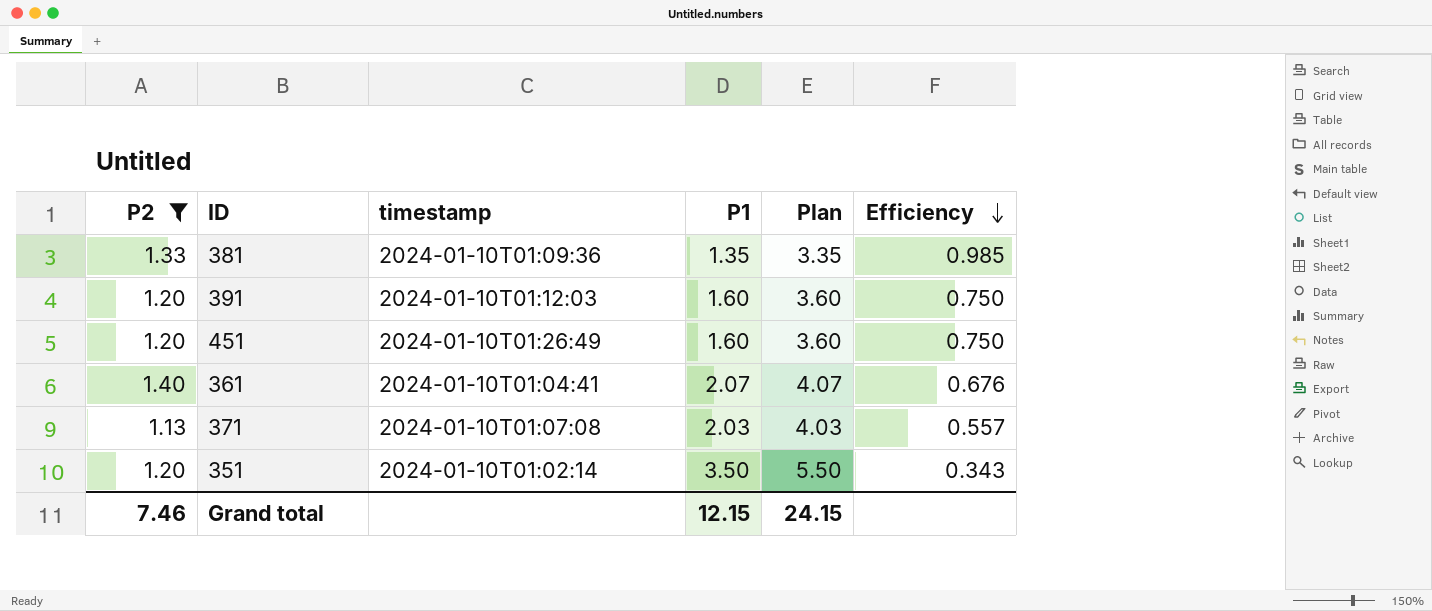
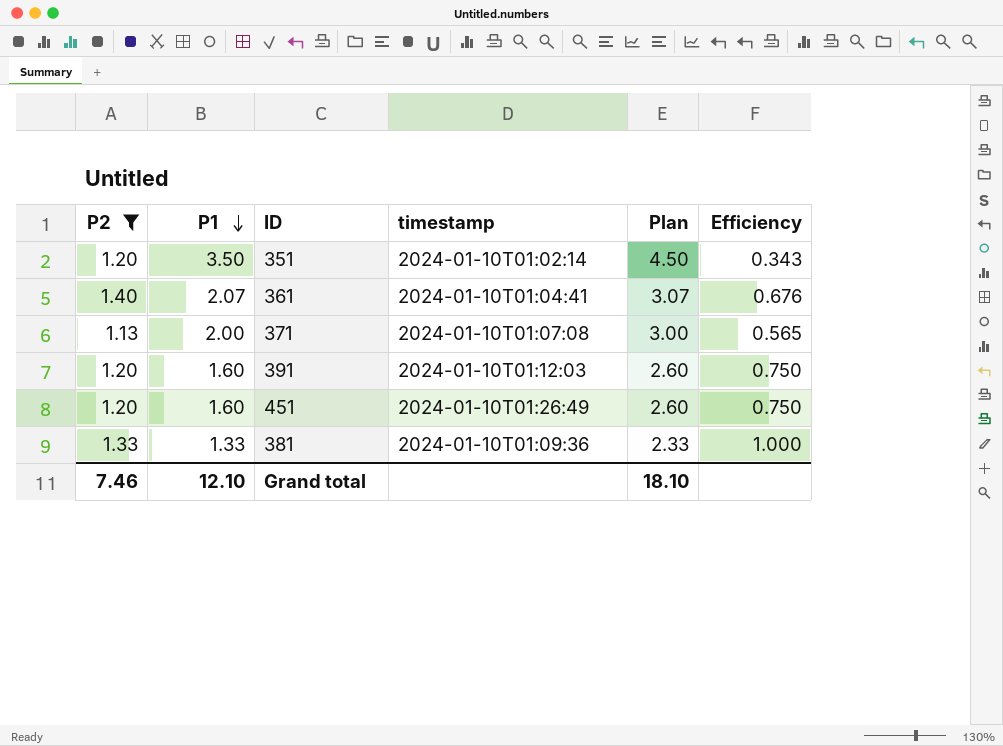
row order: Efficiency descending -> P1 descending
column P1 | position: 4 -> 2
column Plan | formula: [P1] + 2 -> [P1] + 1
371 | P1: 2.03 -> 2.00
371 | Efficiency: 0.557 -> 0.565
381 | P1: 1.35 -> 1.33
381 | Efficiency: 0.985 -> 1.000
Grand total | P1: 12.15 -> 12.10
Grand total | Plan: 24.15 -> 18.10

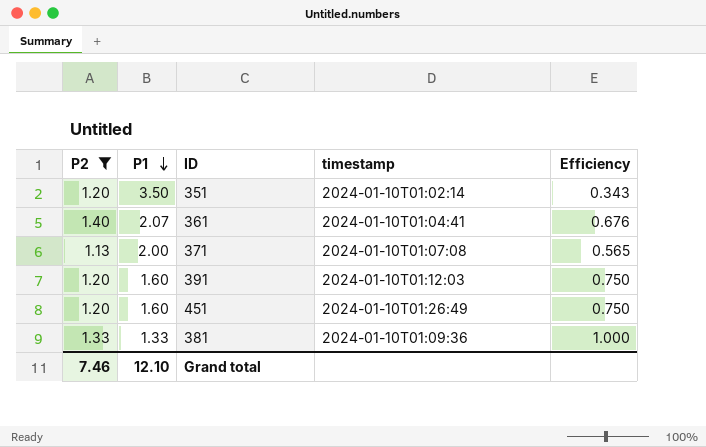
column Plan | formula: [P1] + 1 -> none

